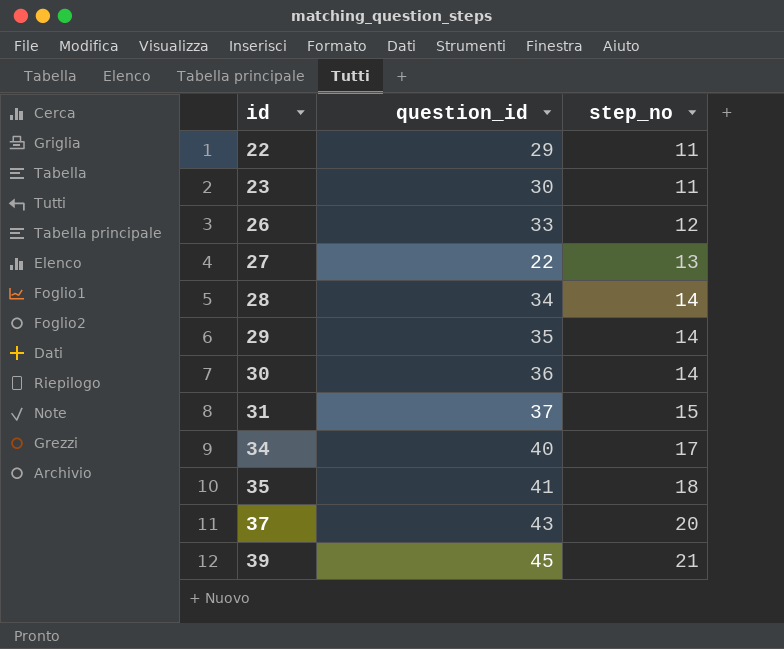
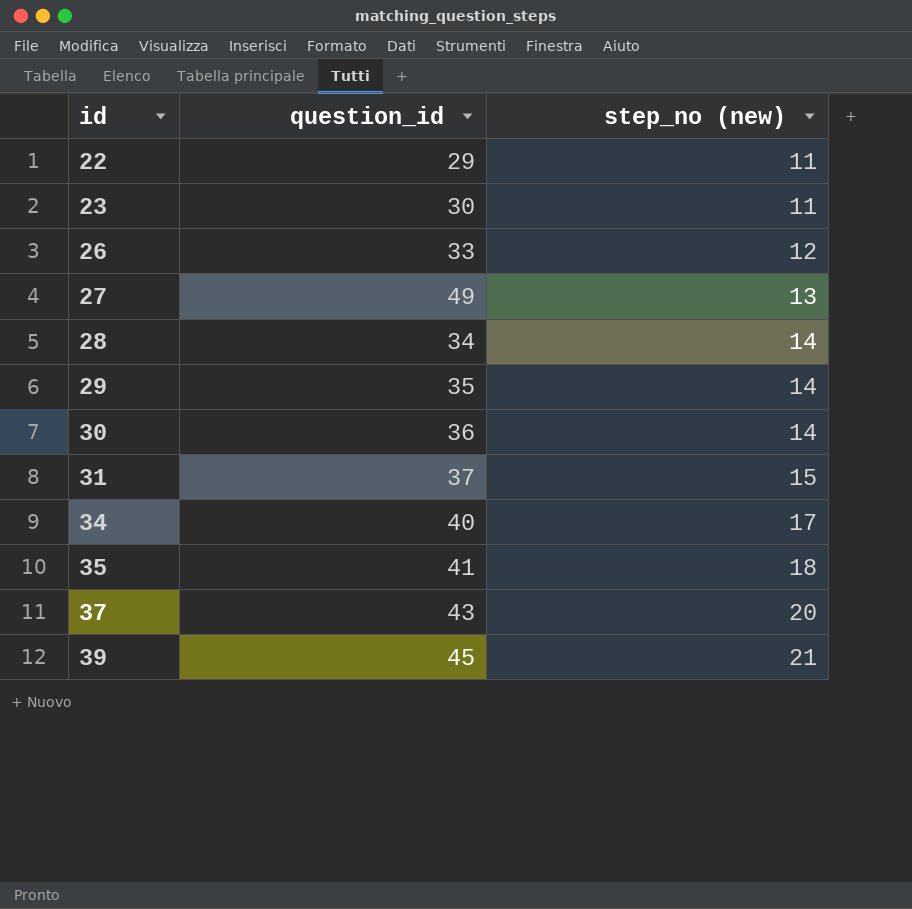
column name: step_no -> step_no (new)
27 | question_id: 22 -> 49

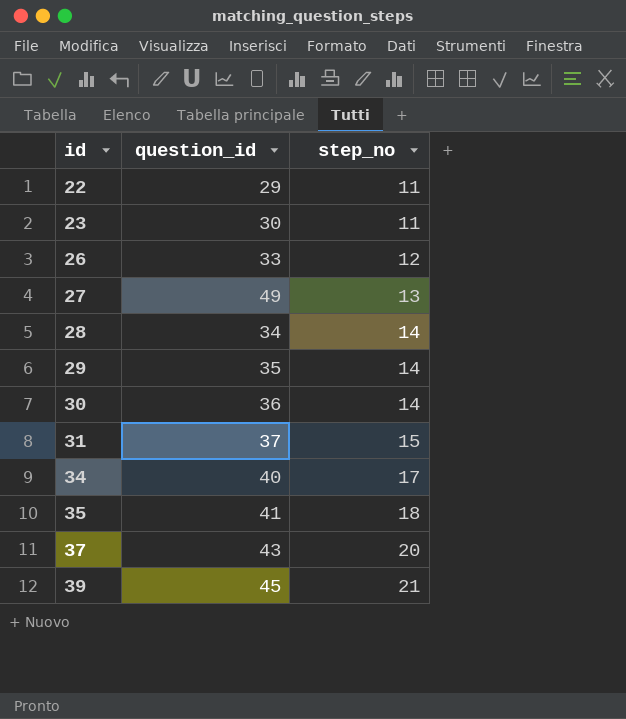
column name: step_no (new) -> step_no

